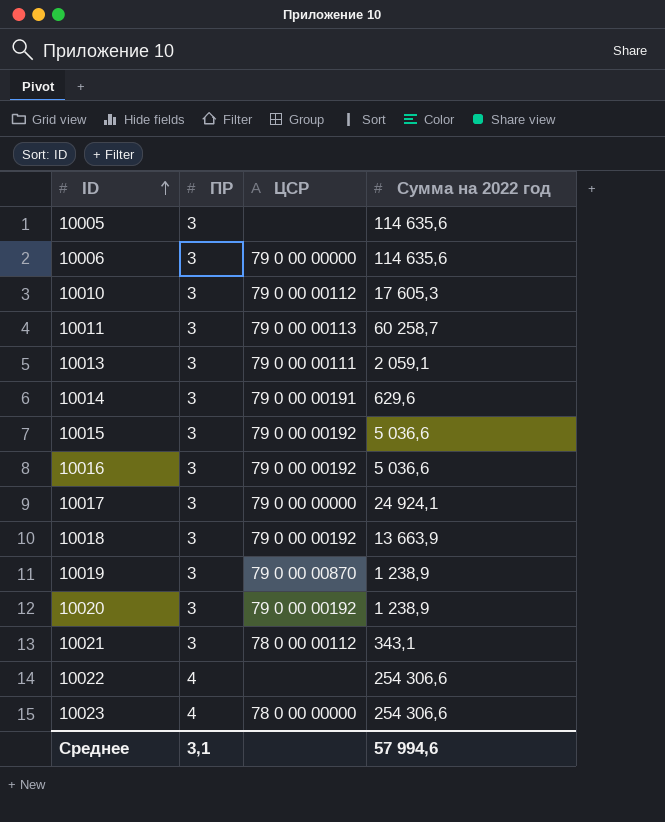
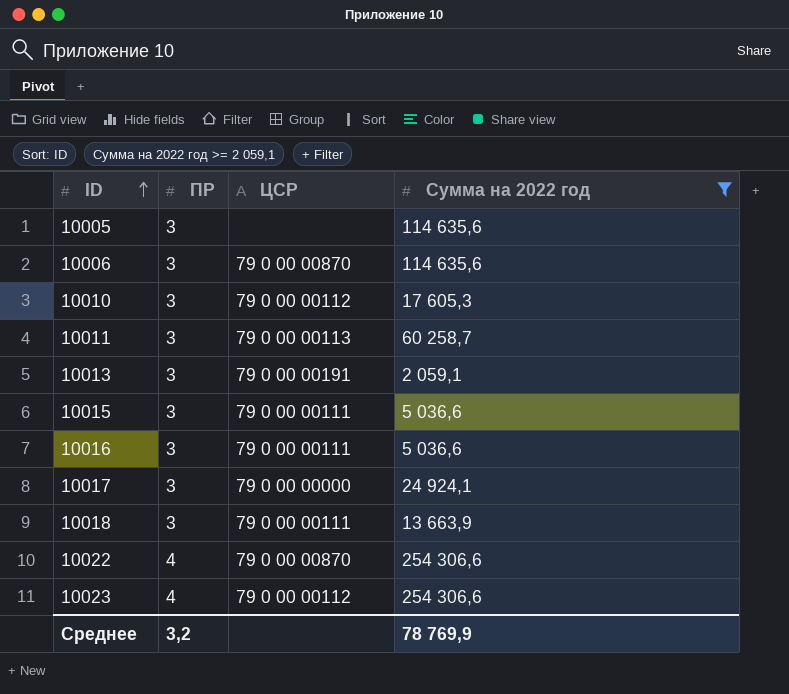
filter: none -> Сумма на 2022 год >= 2 059,1
10006 | ЦСР: 79 0 00 00000 -> 79 0 00 00870
10013 | ЦСР: 79 0 00 00111 -> 79 0 00 00191
10015 | ЦСР: 79 0 00 00192 -> 79 0 00 00111
10016 | ЦСР: 79 0 00 00192 -> 79 0 00 00111
10018 | ЦСР: 79 0 00 00192 -> 79 0 00 00111
10022 | ЦСР: none -> 79 0 00 00870
10023 | ЦСР: 78 0 00 00000 -> 79 0 00 00112
Среднее | ПР: 3,1 -> 3,2
Среднее | Сумма на 2022 год: 57 994,6 -> 78 769,9

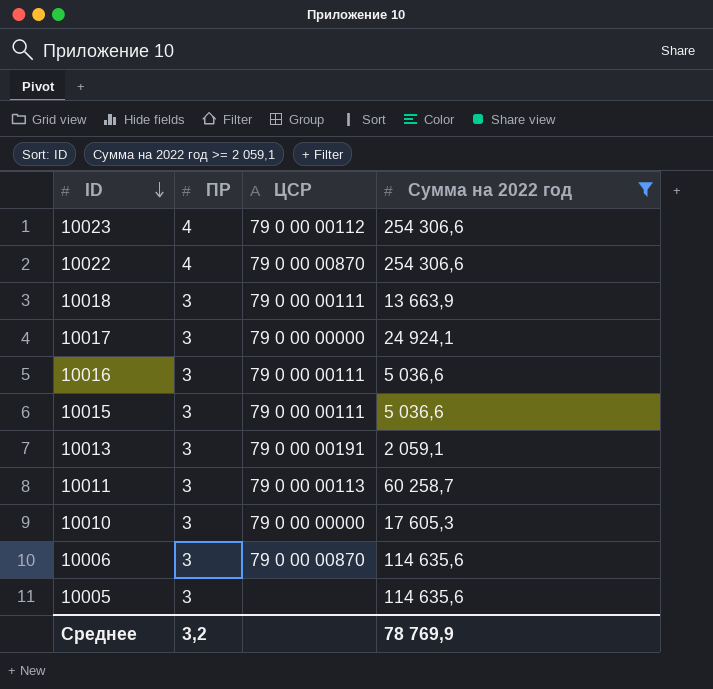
row order: ID ascending -> ID descending
10010 | ЦСР: 79 0 00 00112 -> 79 0 00 00000

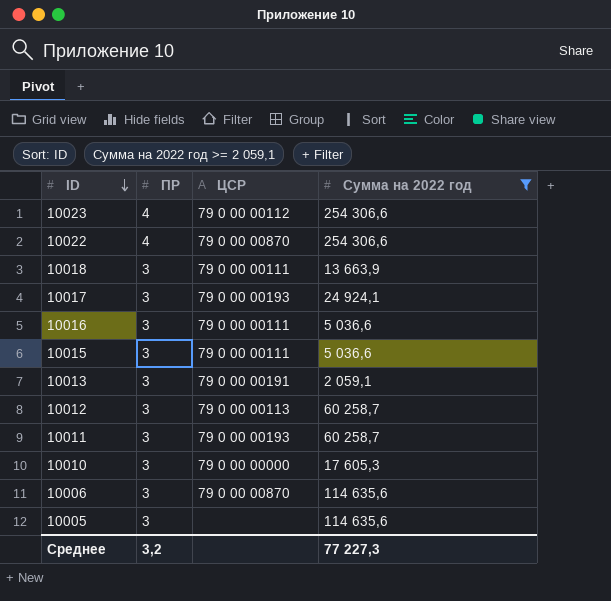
10017 | ЦСР: 79 0 00 00000 -> 79 0 00 00193
row 10012: none -> 3 | 79 0 00 00113 | 60 258,7
10011 | ЦСР: 79 0 00 00113 -> 79 0 00 00193
Среднее | Сумма на 2022 год: 78 769,9 -> 77 227,3

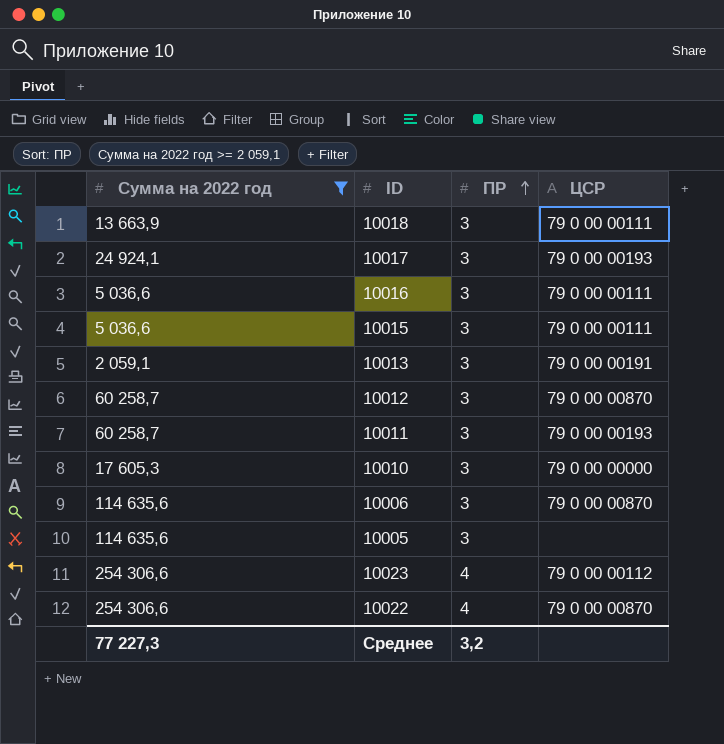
row order: ID descending -> ПР ascending
column Сумма на 2022 год | position: 4 -> 1
10012 | ЦСР: 79 0 00 00113 -> 79 0 00 00870

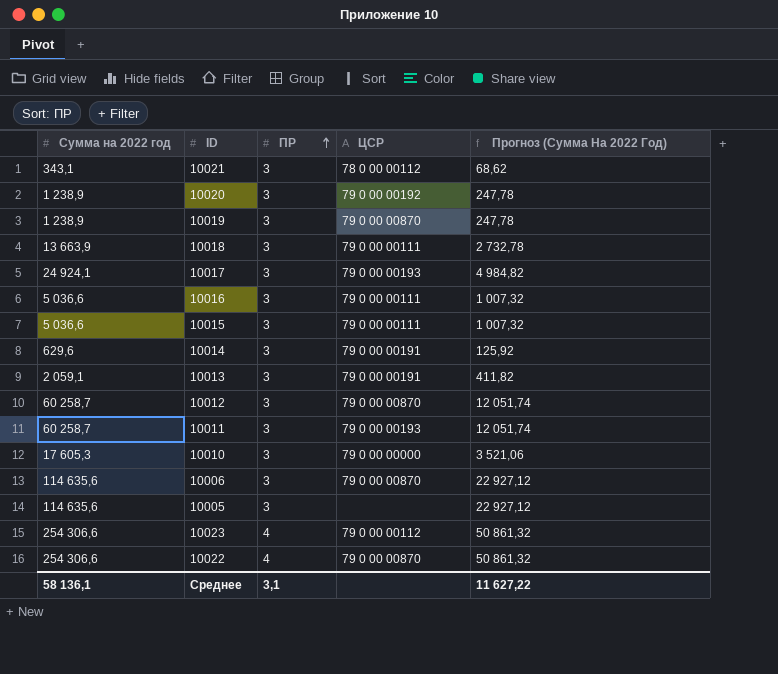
filter: Сумма на 2022 год >= 2 059,1 -> none
column Прогноз (Сумма На 2022 Год) | formula: none -> [Сумма на 2022 год] * 0,2
Среднее | Сумма на 2022 год: 77 227,3 -> 58 136,1
Среднее | ПР: 3,2 -> 3,1

